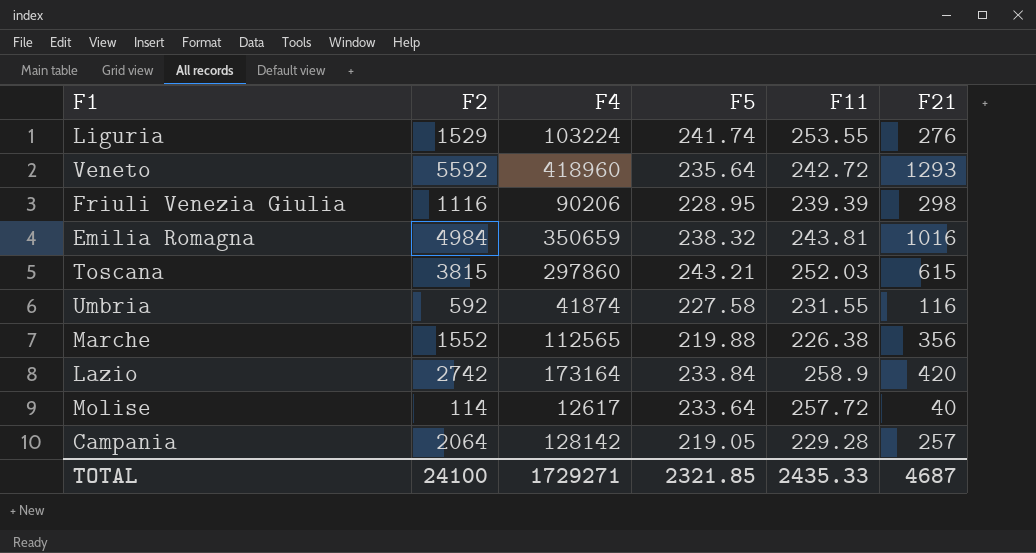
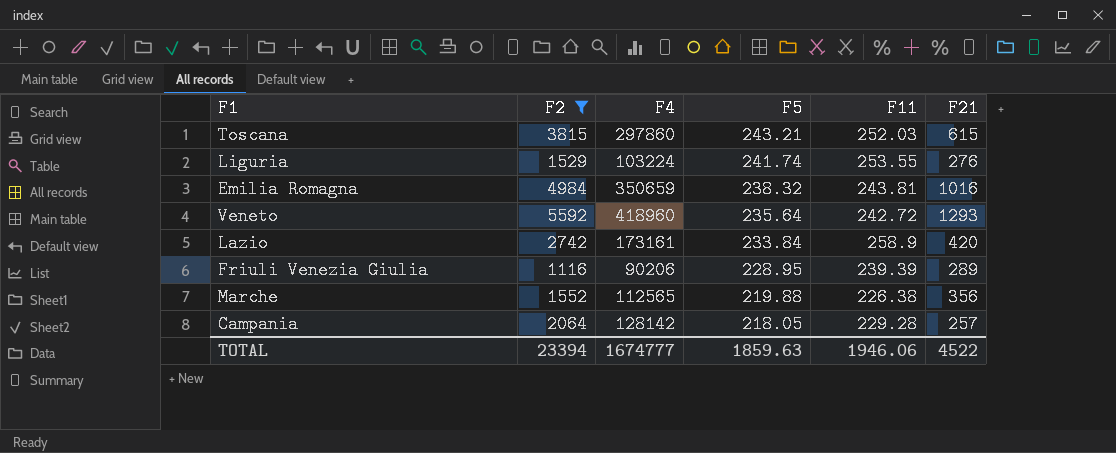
filter: none -> F2 >= 1116
row order: none -> F5 descending
Lazio | F4: 173164 -> 173161
Friuli Venezia Giulia | F21: 298 -> 289
Campania | F5: 219.05 -> 218.05
TOTAL | F2: 24100 -> 23394
TOTAL | F4: 1729271 -> 1674777
TOTAL | F5: 2321.85 -> 1859.63
TOTAL | F11: 2435.33 -> 1946.06
TOTAL | F21: 4687 -> 4522

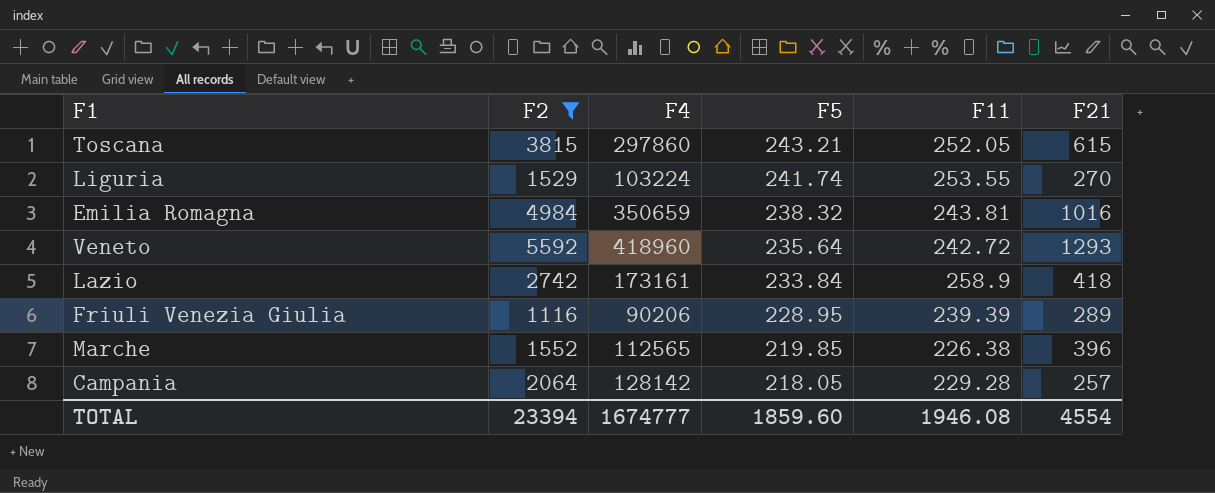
Toscana | F11: 252.03 -> 252.05
Liguria | F21: 276 -> 270
Lazio | F21: 420 -> 418
Marche | F5: 219.88 -> 219.85
Marche | F21: 356 -> 396
TOTAL | F5: 1859.63 -> 1859.60
TOTAL | F11: 1946.06 -> 1946.08
TOTAL | F21: 4522 -> 4554

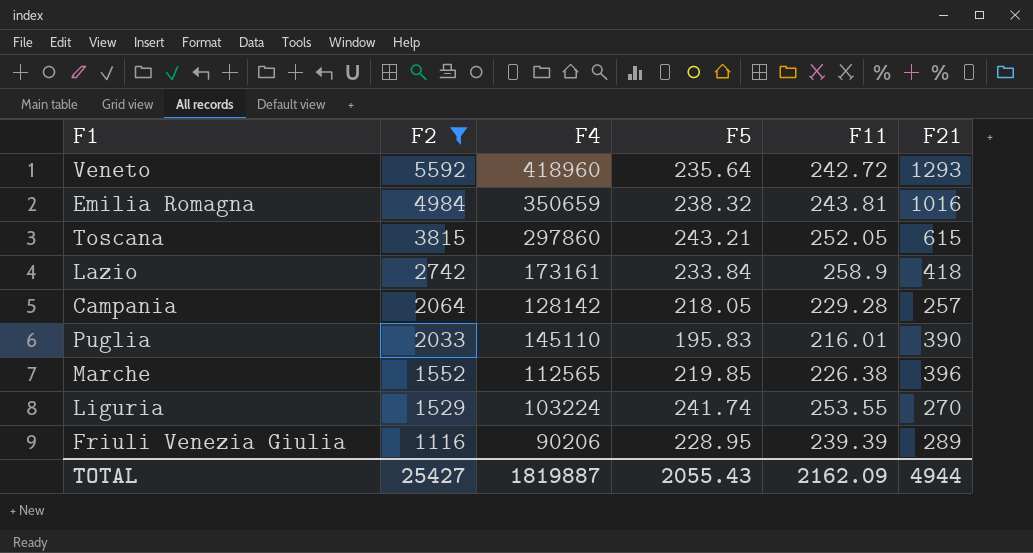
row order: F5 descending -> F2 descending
row Puglia: none -> 2033 | 145110 | 195.83 | 216.01 | 390
TOTAL | F2: 23394 -> 25427
TOTAL | F4: 1674777 -> 1819887
TOTAL | F5: 1859.60 -> 2055.43
TOTAL | F11: 1946.08 -> 2162.09
TOTAL | F21: 4554 -> 4944

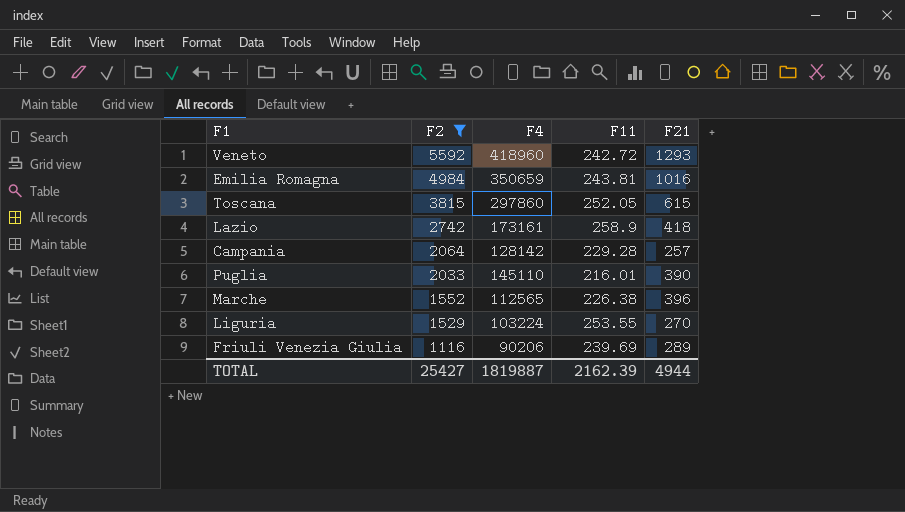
column F5 | position: 4 -> none
Friuli Venezia Giulia | F11: 239.39 -> 239.69
TOTAL | F11: 2162.09 -> 2162.39

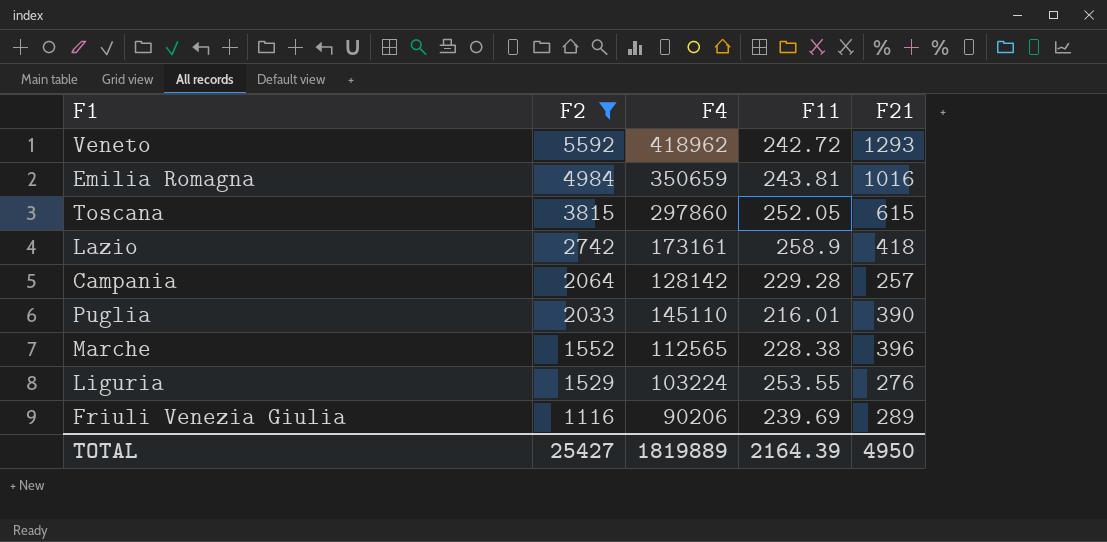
Veneto | F4: 418960 -> 418962
Marche | F11: 226.38 -> 228.38
Liguria | F21: 270 -> 276
TOTAL | F4: 1819887 -> 1819889
TOTAL | F11: 2162.39 -> 2164.39
TOTAL | F21: 4944 -> 4950

